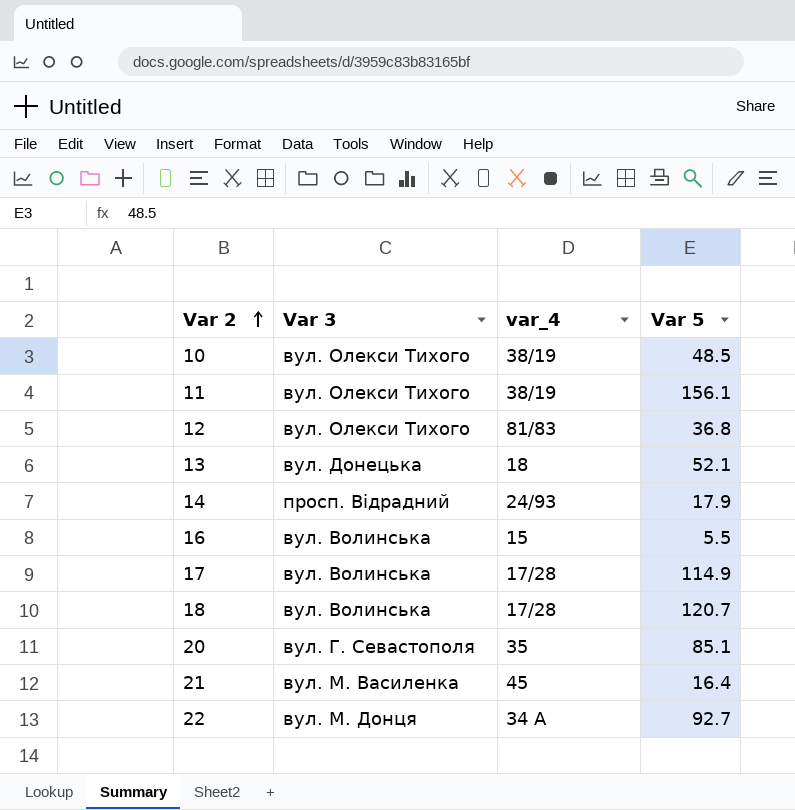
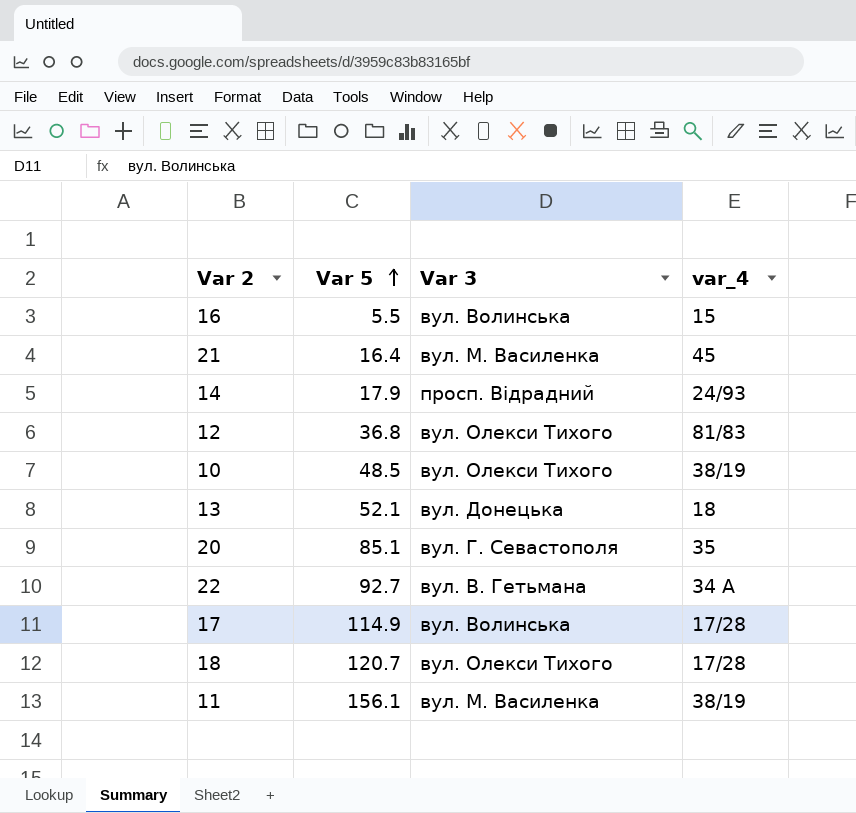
row order: Var 2 ascending -> Var 5 ascending
column Var 5 | position: 4 -> 2
22 | Var 3: вул. М. Донця -> вул. В. Гетьмана
18 | Var 3: вул. Волинська -> вул. Олекси Тихого
11 | Var 3: вул. Олекси Тихого -> вул. М. Василенка

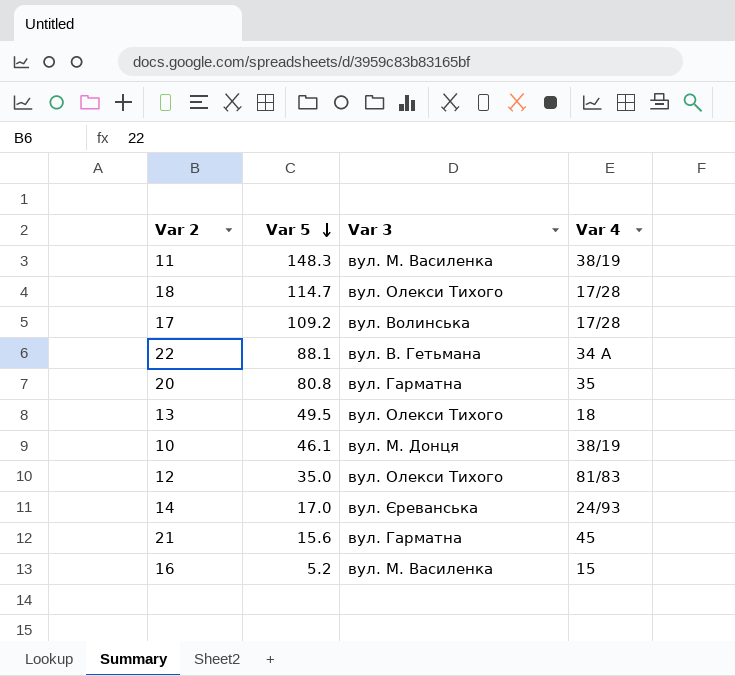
row order: Var 5 ascending -> Var 5 descending
column name: var_4 -> Var 4
11 | Var 5: 156.1 -> 148.3
18 | Var 5: 120.7 -> 114.7
17 | Var 5: 114.9 -> 109.2
22 | Var 5: 92.7 -> 88.1
20 | Var 5: 85.1 -> 80.8
20 | Var 3: вул. Г. Севастополя -> вул. Гарматна
13 | Var 5: 52.1 -> 49.5
13 | Var 3: вул. Донецька -> вул. Олекси Тихого
10 | Var 5: 48.5 -> 46.1
10 | Var 3: вул. Олекси Тихого -> вул. М. Донця
12 | Var 5: 36.8 -> 35.0
14 | Var 5: 17.9 -> 17.0
14 | Var 3: просп. Відрадний -> вул. Єреванська
21 | Var 5: 16.4 -> 15.6
21 | Var 3: вул. М. Василенка -> вул. Гарматна
16 | Var 5: 5.5 -> 5.2
16 | Var 3: вул. Волинська -> вул. М. Василенка

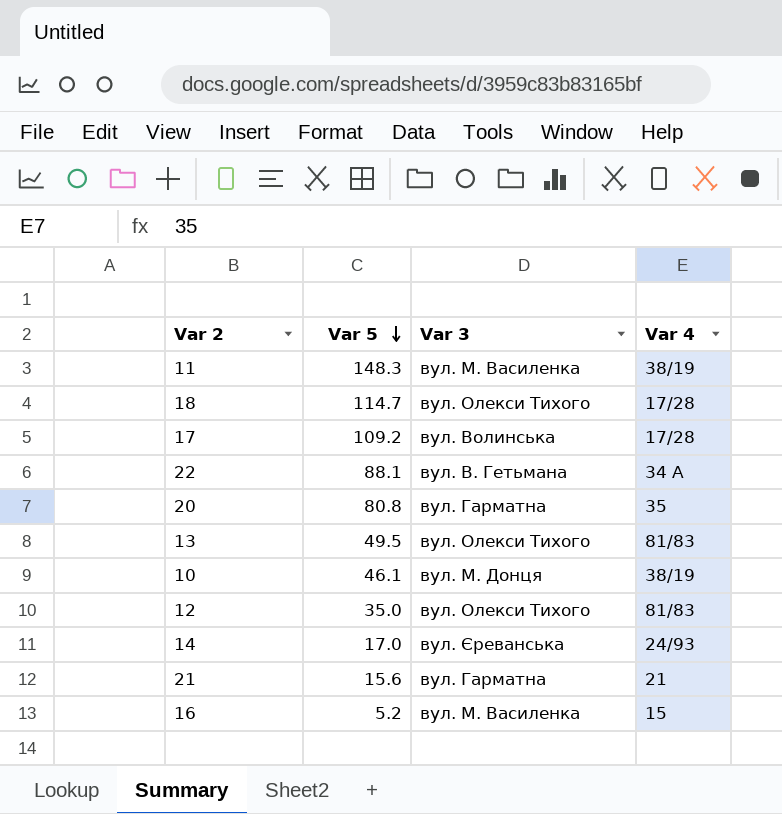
13 | Var 4: 18 -> 81/83
21 | Var 4: 45 -> 21

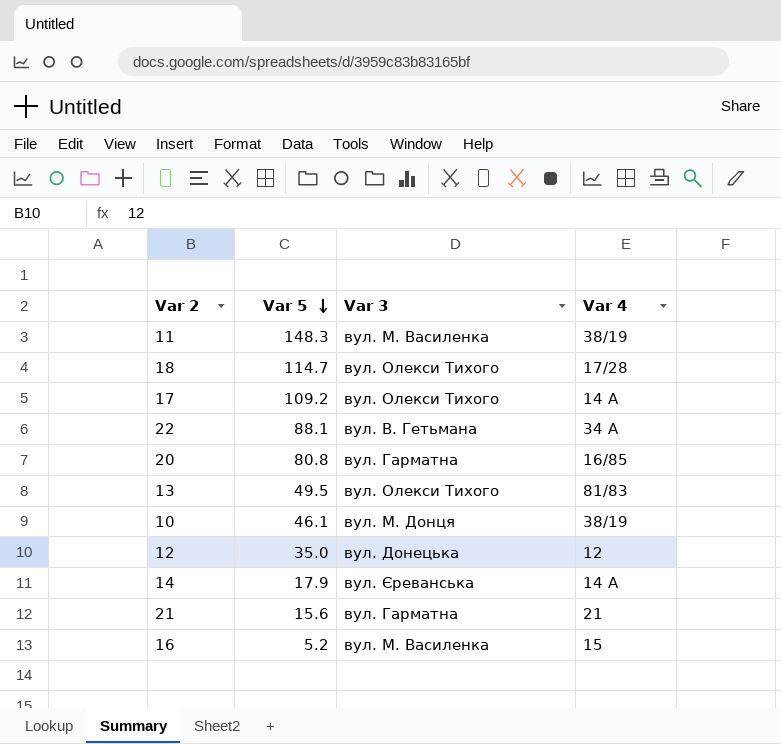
17 | Var 3: вул. Волинська -> вул. Олекси Тихого
17 | Var 4: 17/28 -> 14 А
20 | Var 4: 35 -> 16/85
12 | Var 3: вул. Олекси Тихого -> вул. Донецька
12 | Var 4: 81/83 -> 12
14 | Var 5: 17.0 -> 17.9
14 | Var 4: 24/93 -> 14 А

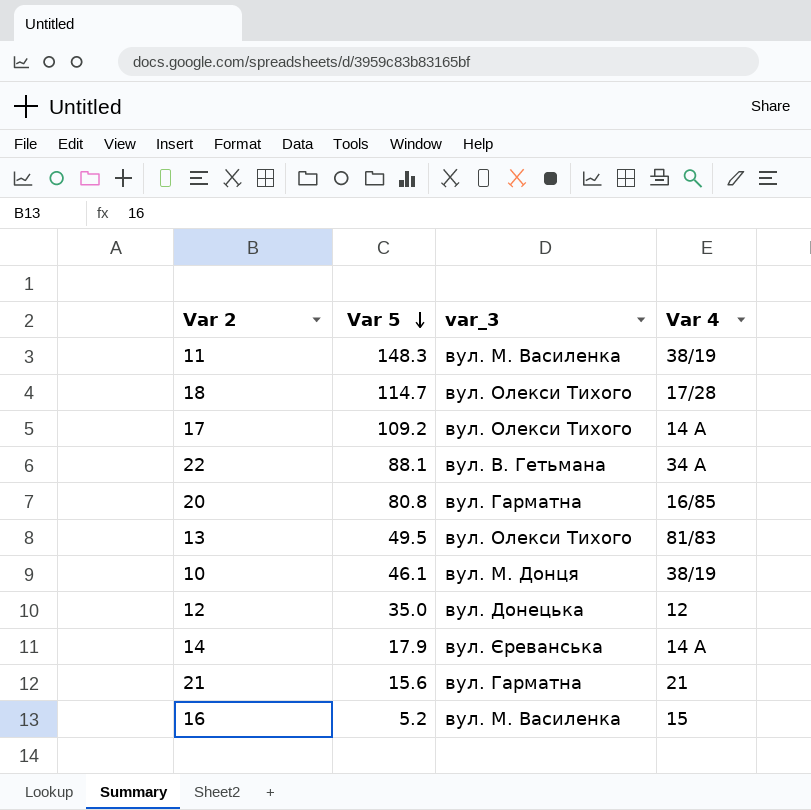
column name: Var 3 -> var_3

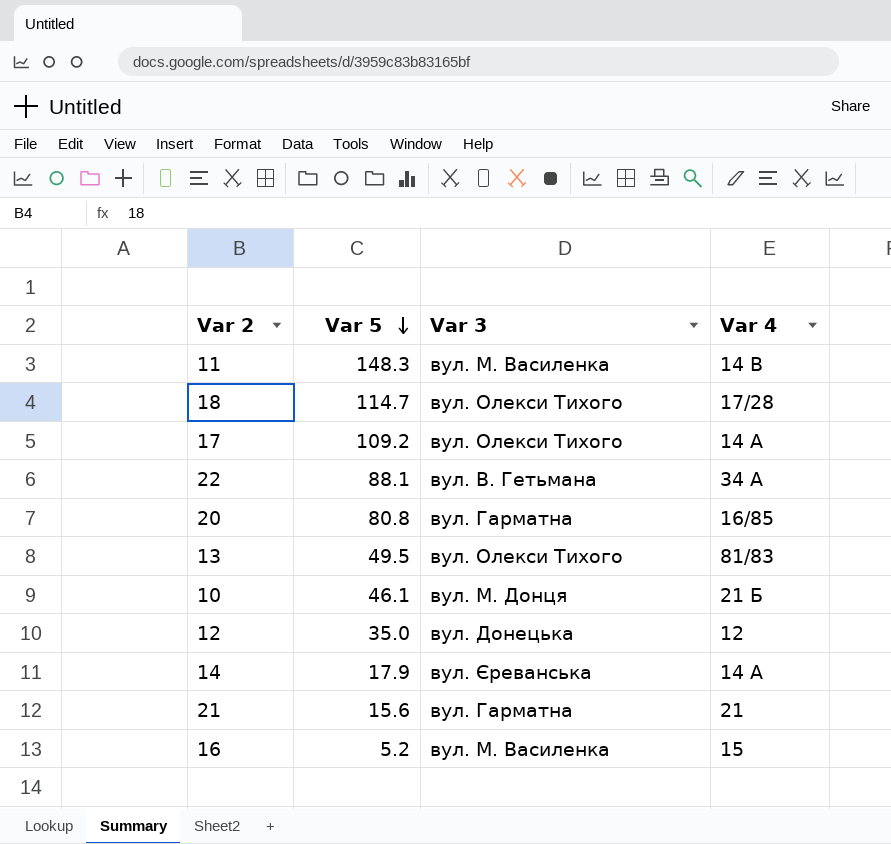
column name: var_3 -> Var 3
11 | Var 4: 38/19 -> 14 В
10 | Var 4: 38/19 -> 21 Б

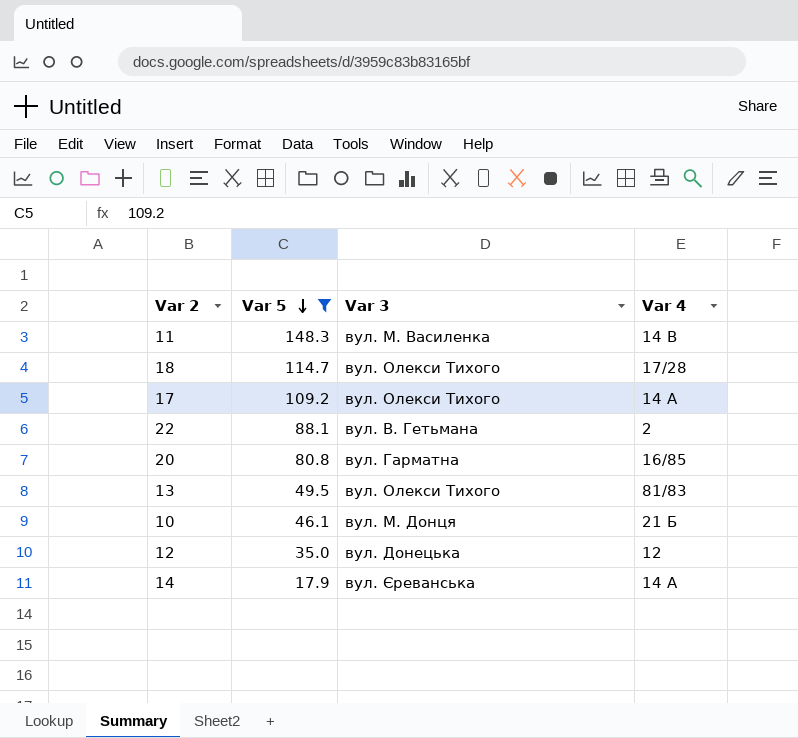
filter: none -> Var 5 >= 17.9
22 | Var 4: 34 А -> 2

